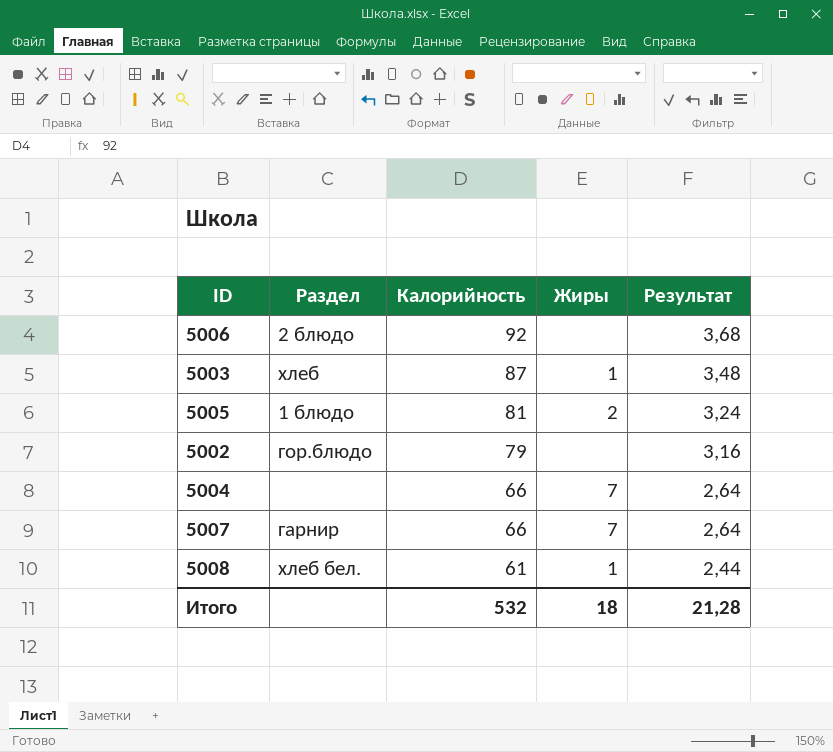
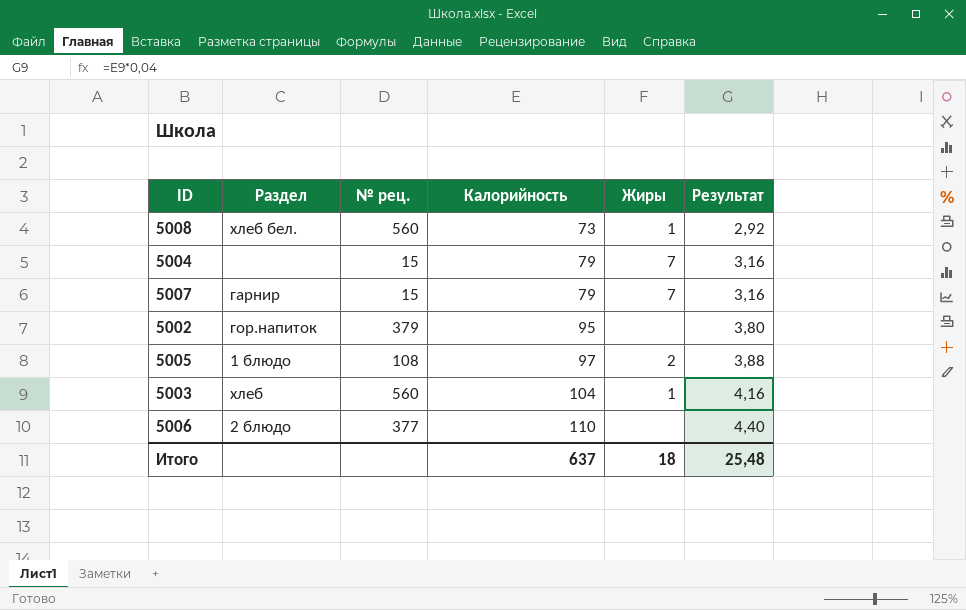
row order: Калорийность descending -> Калорийность ascending
column № рец. | position: none -> 3
5008 | Калорийность: 61 -> 73
5008 | Результат: 2,44 -> 2,92
5004 | Калорийность: 66 -> 79
5004 | Результат: 2,64 -> 3,16
5007 | Калорийность: 66 -> 79
5007 | Результат: 2,64 -> 3,16
5002 | Раздел: гор.блюдо -> гор.напиток
5002 | Калорийность: 79 -> 95
5002 | Результат: 3,16 -> 3,80
5005 | Калорийность: 81 -> 97
5005 | Результат: 3,24 -> 3,88
5003 | Калорийность: 87 -> 104
5003 | Результат: 3,48 -> 4,16
5006 | Калорийность: 92 -> 110
5006 | Результат: 3,68 -> 4,40
Итого | Калорийность: 532 -> 637
Итого | Результат: 21,28 -> 25,48

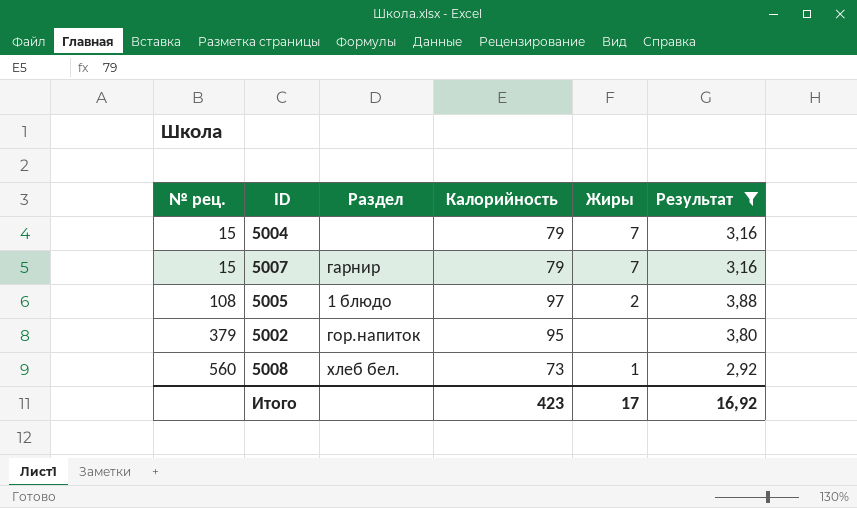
filter: none -> Результат <= 3,88
row order: Калорийность ascending -> № рец. ascending
column № рец. | position: 3 -> 1
Итого | Калорийность: 637 -> 423
Итого | Жиры: 18 -> 17
Итого | Результат: 25,48 -> 16,92

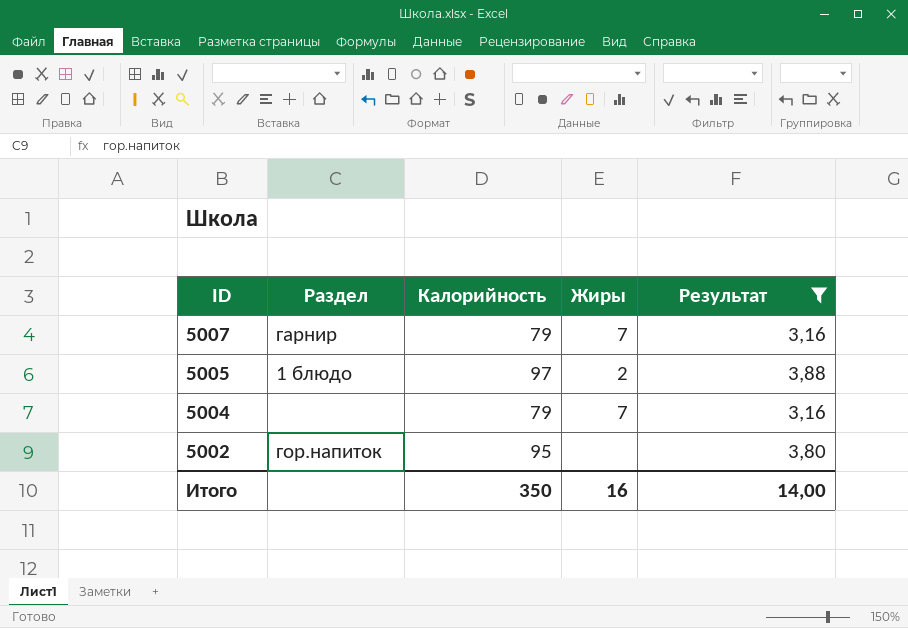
row order: № рец. ascending -> ID descending
column № рец. | position: 1 -> none
row 5008: 560 | хлеб бел. | 73 | 1 | 2,92 -> none
Итого | Калорийность: 423 -> 350
Итого | Жиры: 17 -> 16
Итого | Результат: 16,92 -> 14,00

